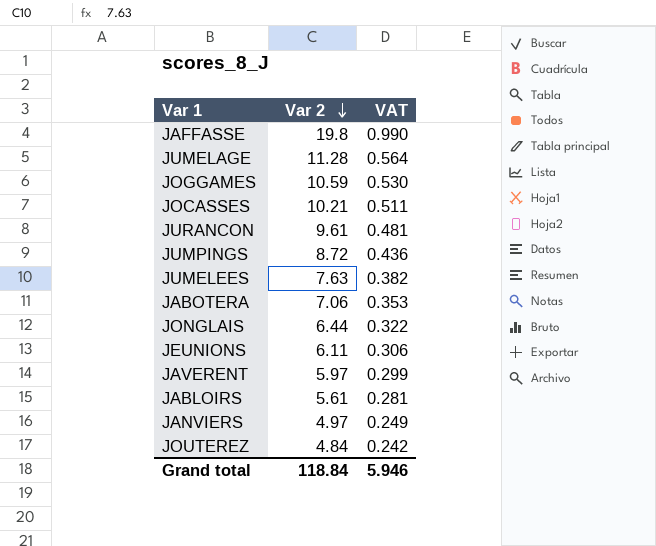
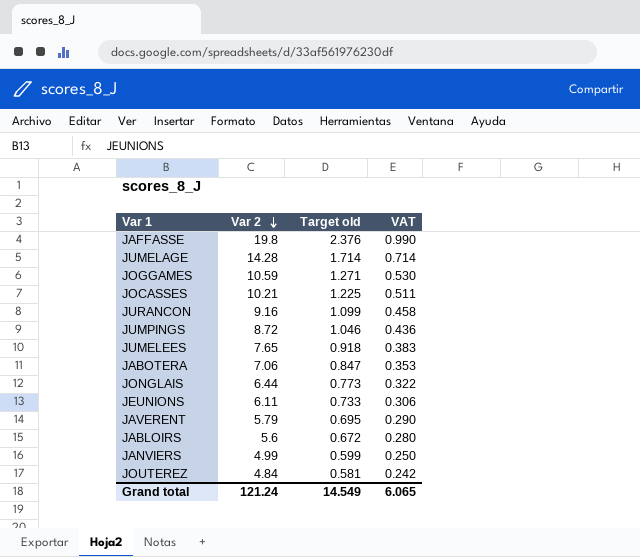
column Target old | formula: none -> [Var 2] * 0.12
JUMELAGE | Var 2: 11.28 -> 14.28
JUMELAGE | VAT: 0.564 -> 0.714
JURANCON | Var 2: 9.61 -> 9.16
JURANCON | VAT: 0.481 -> 0.458
JUMELEES | Var 2: 7.63 -> 7.65
JUMELEES | VAT: 0.382 -> 0.383
JAVERENT | Var 2: 5.97 -> 5.79
JAVERENT | VAT: 0.299 -> 0.290
JABLOIRS | Var 2: 5.61 -> 5.6
JABLOIRS | VAT: 0.281 -> 0.280
JANVIERS | Var 2: 4.97 -> 4.99
JANVIERS | VAT: 0.249 -> 0.250
Grand total | Var 2: 118.84 -> 121.24
Grand total | VAT: 5.946 -> 6.065

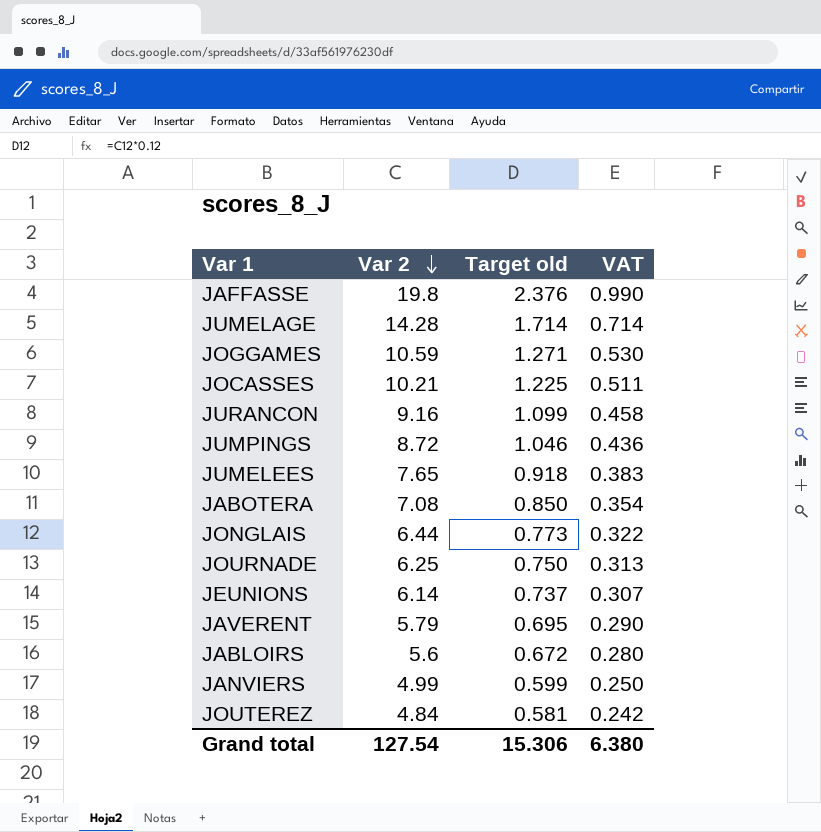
JABOTERA | Var 2: 7.06 -> 7.08
JABOTERA | Target old: 0.847 -> 0.850
JABOTERA | VAT: 0.353 -> 0.354
row JOURNADE: none -> 6.25 | 0.750 | 0.313
JEUNIONS | Var 2: 6.11 -> 6.14
JEUNIONS | Target old: 0.733 -> 0.737
JEUNIONS | VAT: 0.306 -> 0.307
Grand total | Var 2: 121.24 -> 127.54
Grand total | Target old: 14.549 -> 15.306
Grand total | VAT: 6.065 -> 6.380

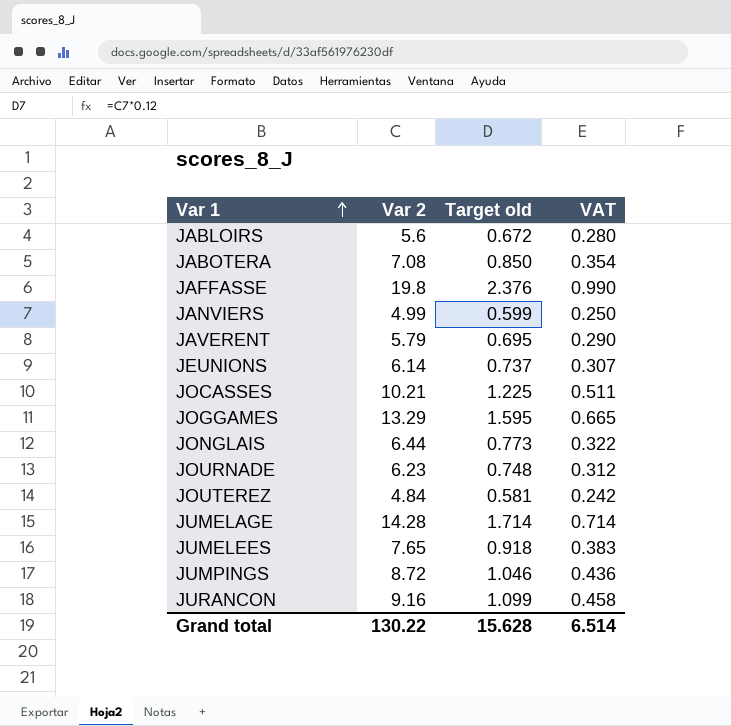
row order: Var 2 descending -> Var 1 ascending
JOGGAMES | Var 2: 10.59 -> 13.29
JOGGAMES | Target old: 1.271 -> 1.595
JOGGAMES | VAT: 0.530 -> 0.665
JOURNADE | Var 2: 6.25 -> 6.23
JOURNADE | Target old: 0.750 -> 0.748
JOURNADE | VAT: 0.313 -> 0.312
Grand total | Var 2: 127.54 -> 130.22
Grand total | Target old: 15.306 -> 15.628
Grand total | VAT: 6.380 -> 6.514

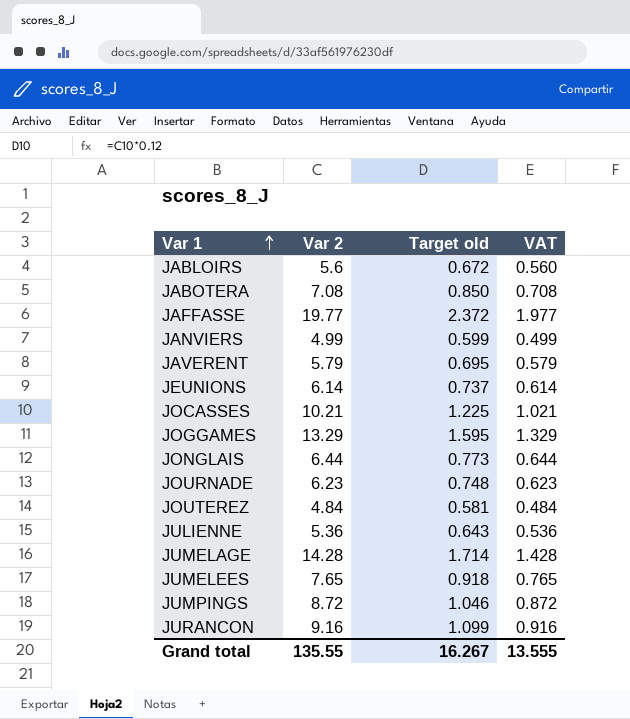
column VAT | formula: [Var 2] * 0.05 -> [Var 2] * 0.1
JAFFASSE | Var 2: 19.8 -> 19.77
JAFFASSE | Target old: 2.376 -> 2.372
row JULIENNE: none -> 5.36 | 0.643 | 0.536
Grand total | Var 2: 130.22 -> 135.55
Grand total | Target old: 15.628 -> 16.267
Grand total | VAT: 6.514 -> 13.555

